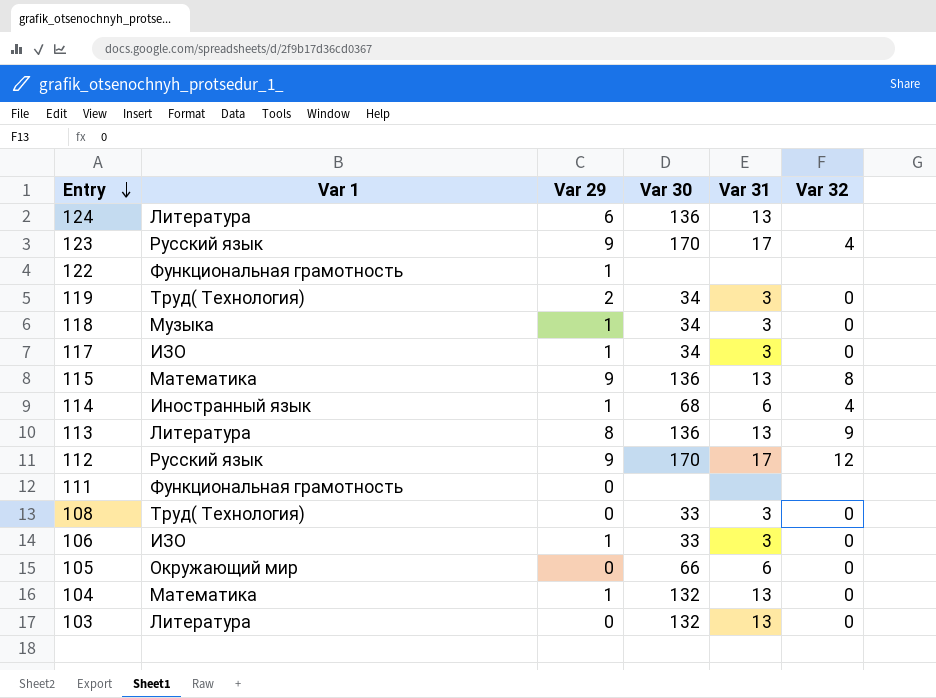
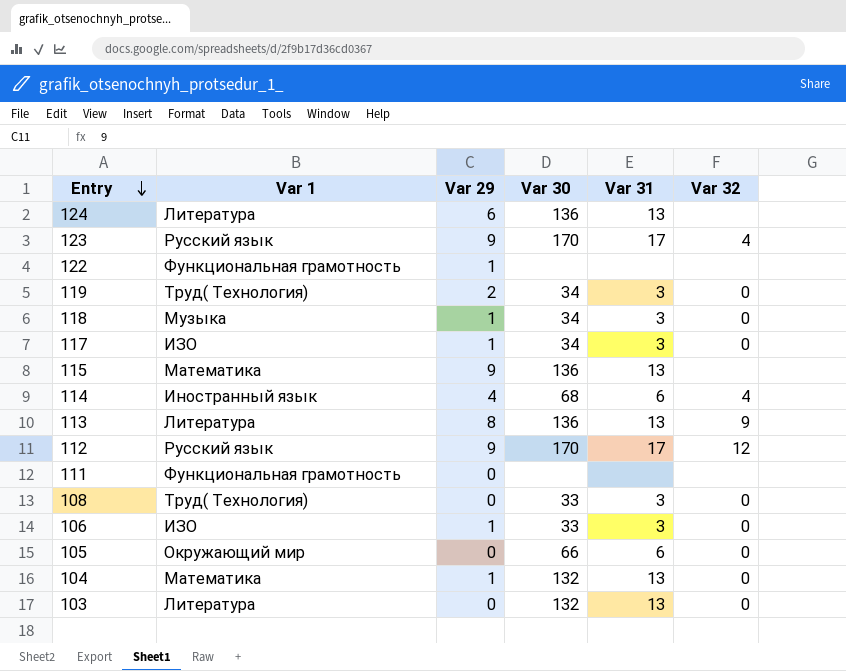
115 | Var 32: 8 -> none
114 | Var 29: 1 -> 4

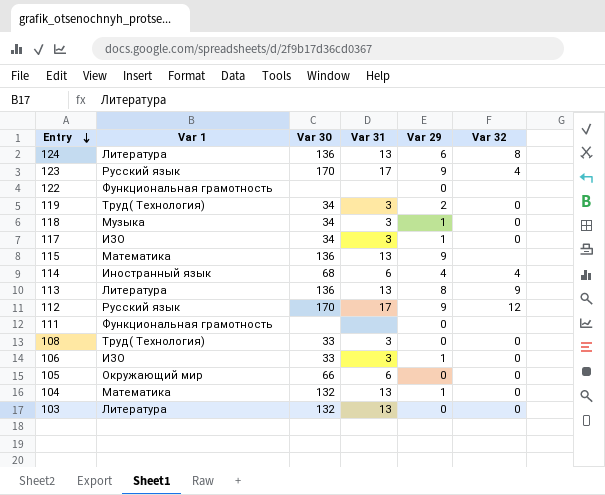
column Var 29 | position: 3 -> 5
124 | Var 32: none -> 8
122 | Var 29: 1 -> 0

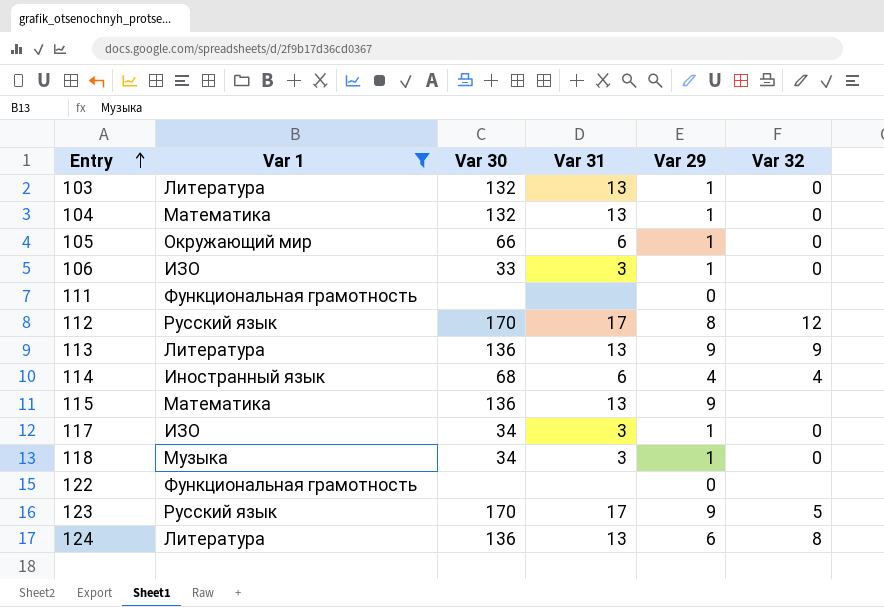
filter: none -> Var 1 != Труд( Технология)
row order: Entry descending -> Entry ascending
103 | Var 29: 0 -> 1
105 | Var 29: 0 -> 1
112 | Var 29: 9 -> 8
113 | Var 29: 8 -> 9
123 | Var 32: 4 -> 5

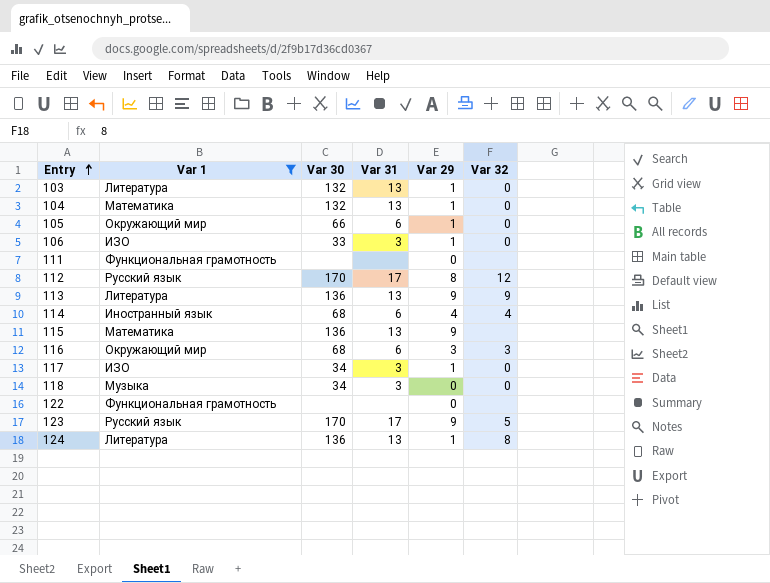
row 116: none -> Окружающий мир | 68 | 6 | 3 | 3
118 | Var 29: 1 -> 0
124 | Var 29: 6 -> 1

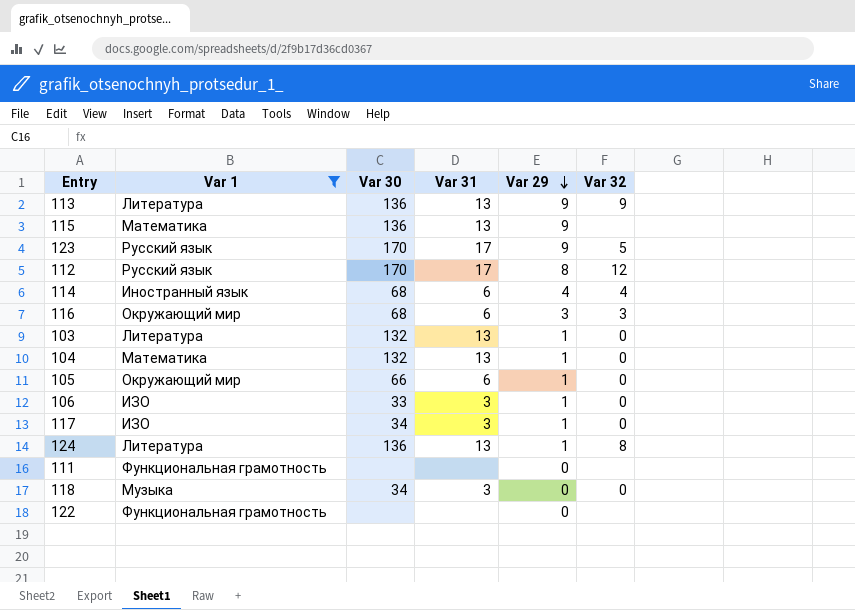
row order: Entry ascending -> Var 29 descending

